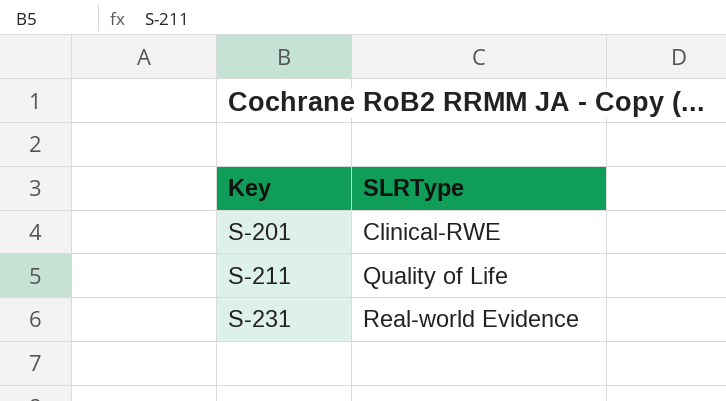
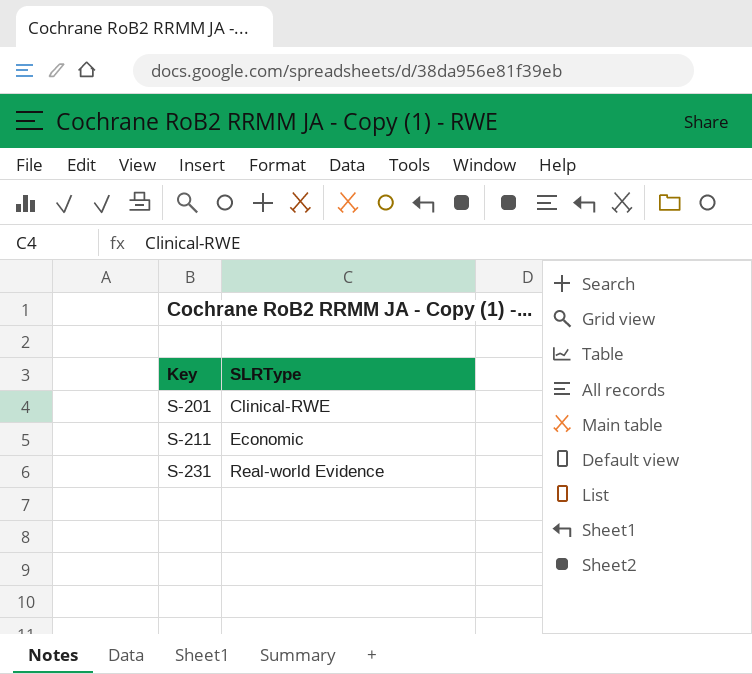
S-211 | SLRType: Quality of Life -> Economic

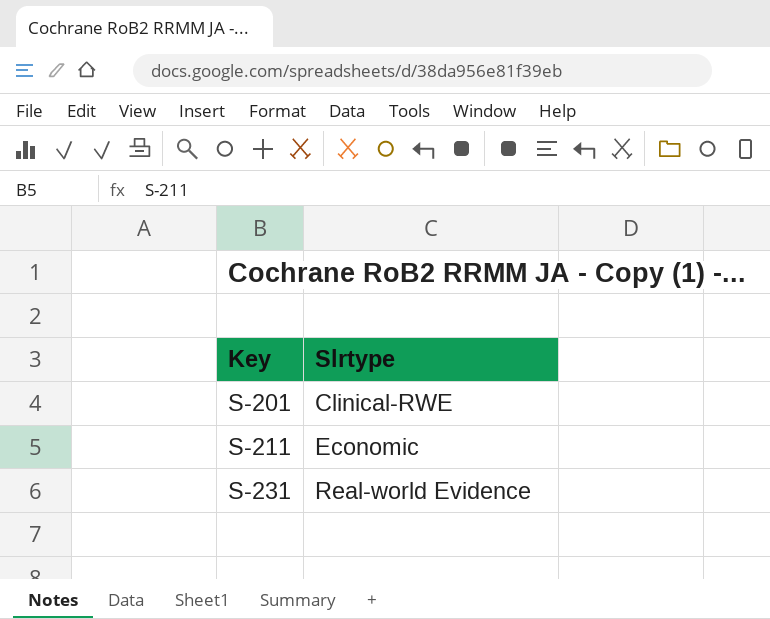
column name: SLRType -> Slrtype

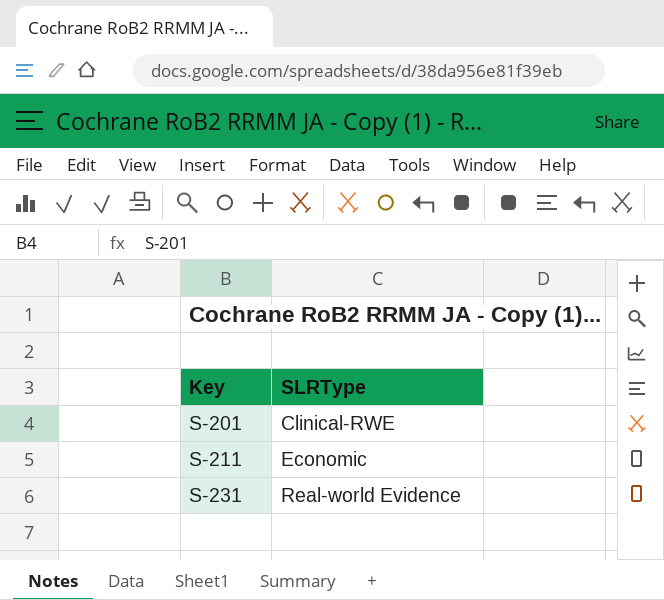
column name: Slrtype -> SLRType

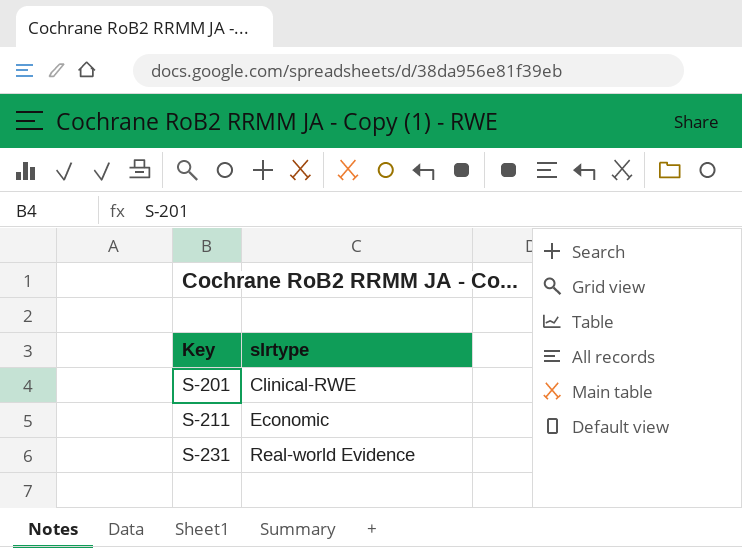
column name: SLRType -> slrtype

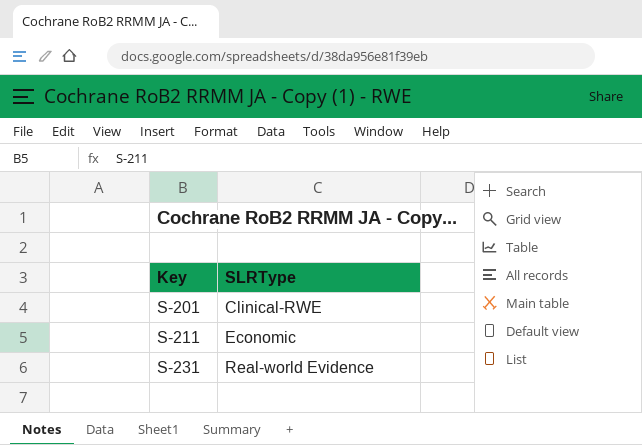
column name: slrtype -> SLRType

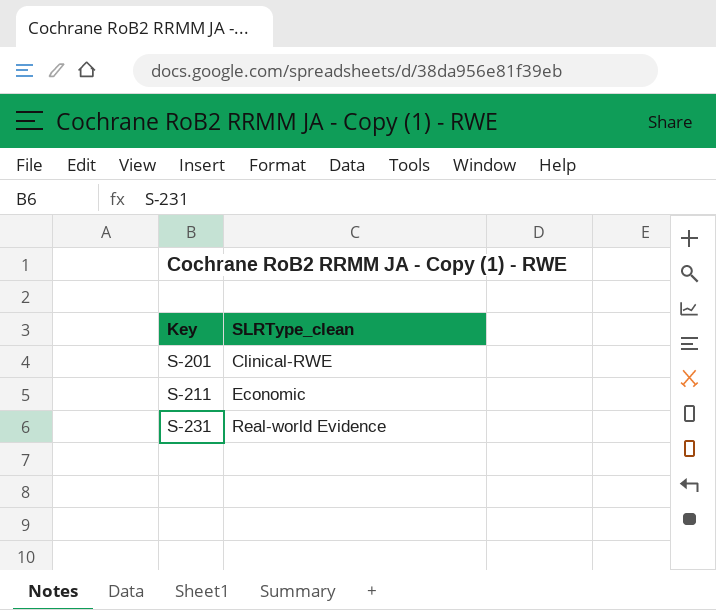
column name: SLRType -> SLRType_clean

